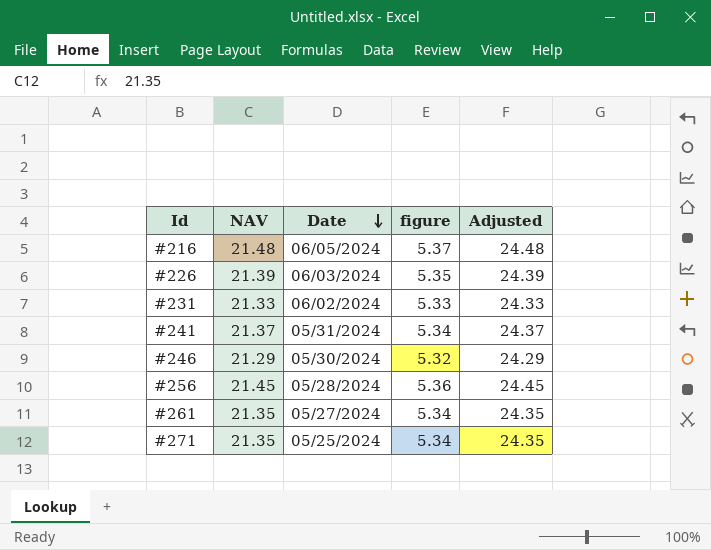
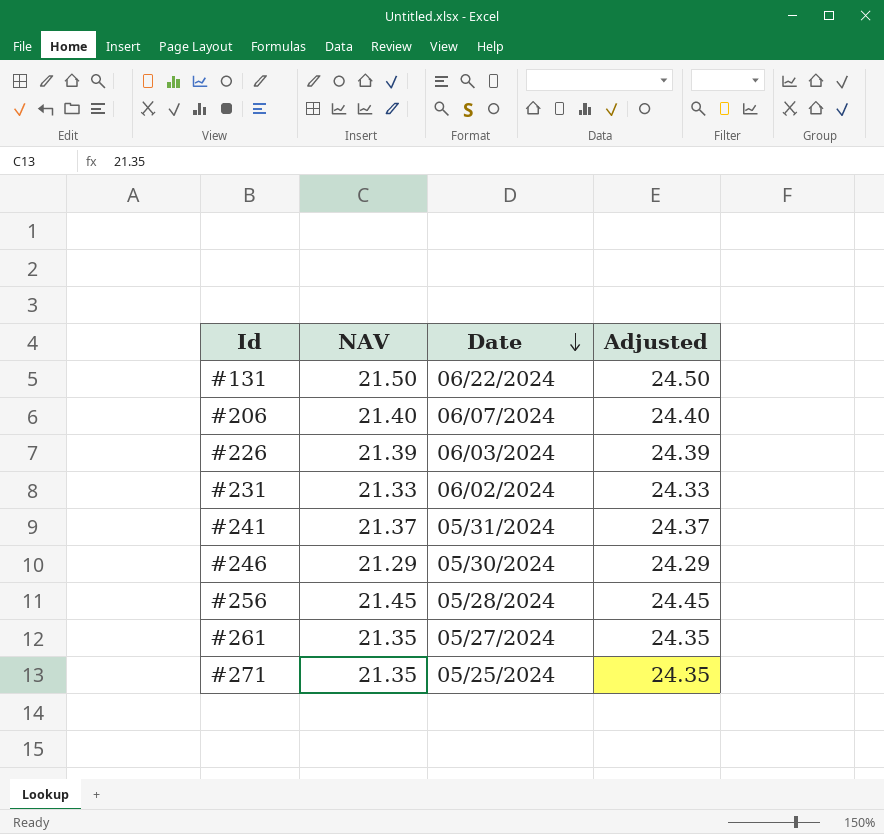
column figure | formula: [NAV] * 0.25 -> none
row #216: 21.48 | 06/05/2024 | 5.37 | 24.48 -> none
row #131: none -> 21.50 | 06/22/2024 | 24.50
row #206: none -> 21.40 | 06/07/2024 | 24.40

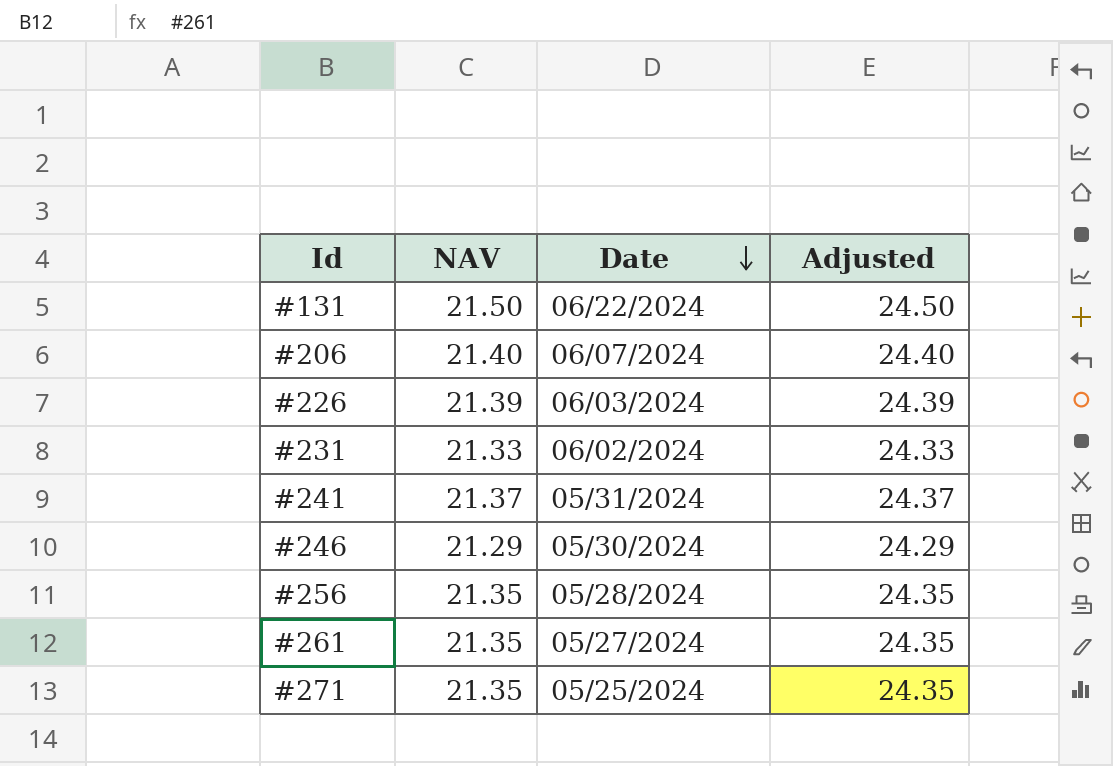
#256 | NAV: 21.45 -> 21.35
#256 | Adjusted: 24.45 -> 24.35

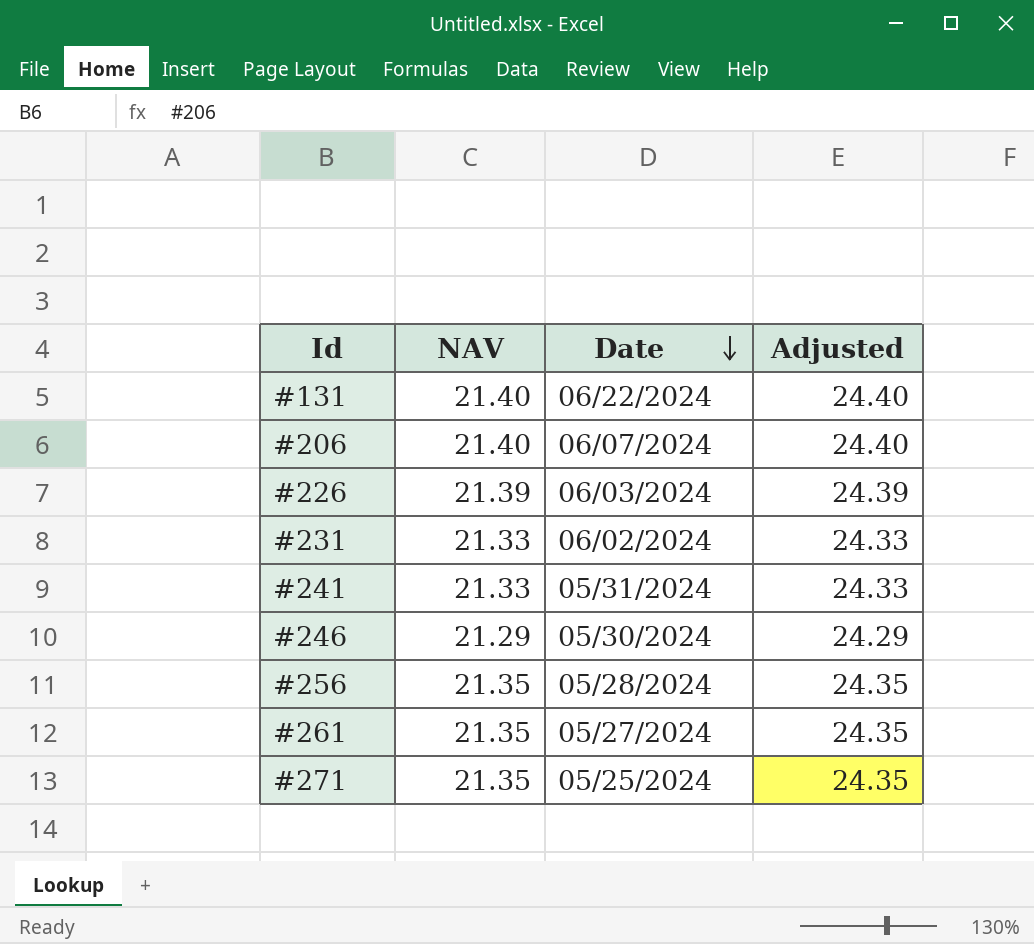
#131 | NAV: 21.50 -> 21.40
#131 | Adjusted: 24.50 -> 24.40
#241 | NAV: 21.37 -> 21.33
#241 | Adjusted: 24.37 -> 24.33

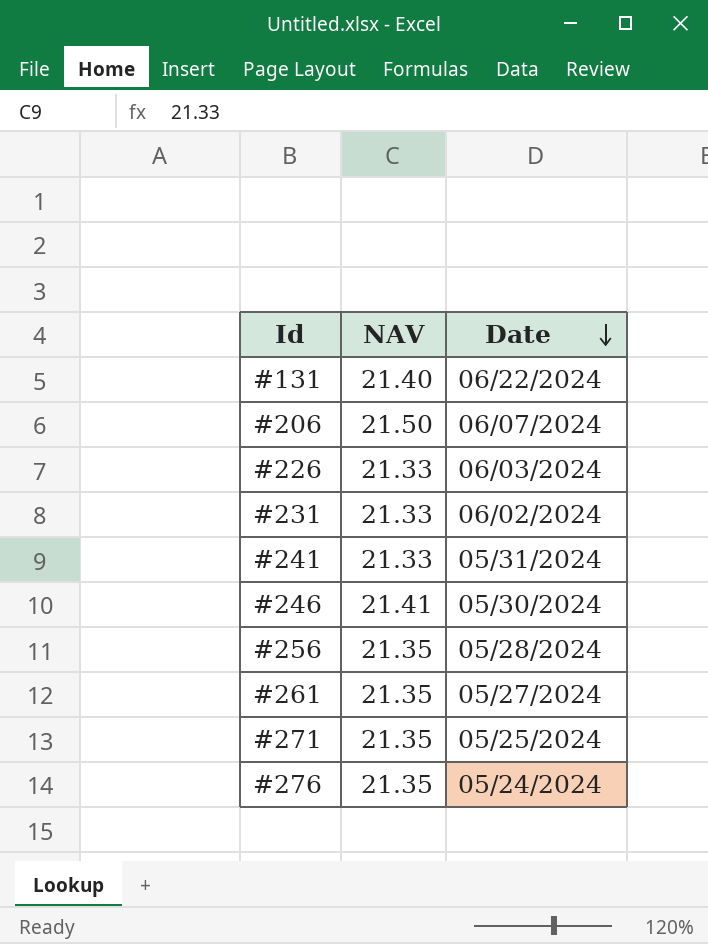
column Adjusted | formula: [NAV] + 3 -> none
#206 | NAV: 21.40 -> 21.50
#226 | NAV: 21.39 -> 21.33
#246 | NAV: 21.29 -> 21.41
row #276: none -> 21.35 | 05/24/2024

